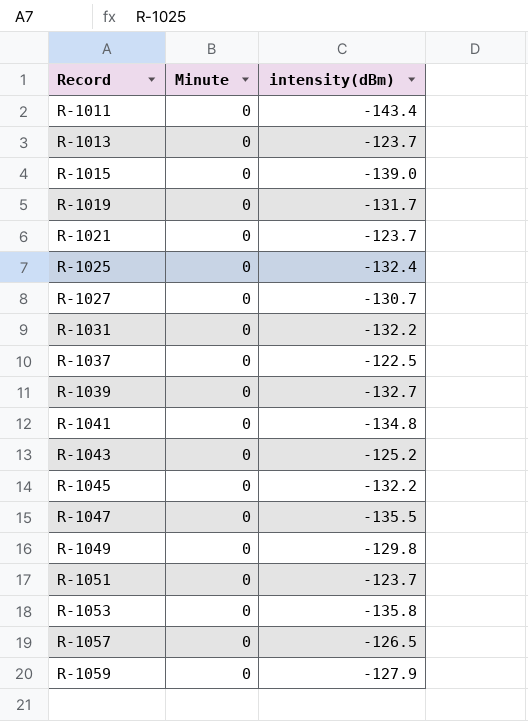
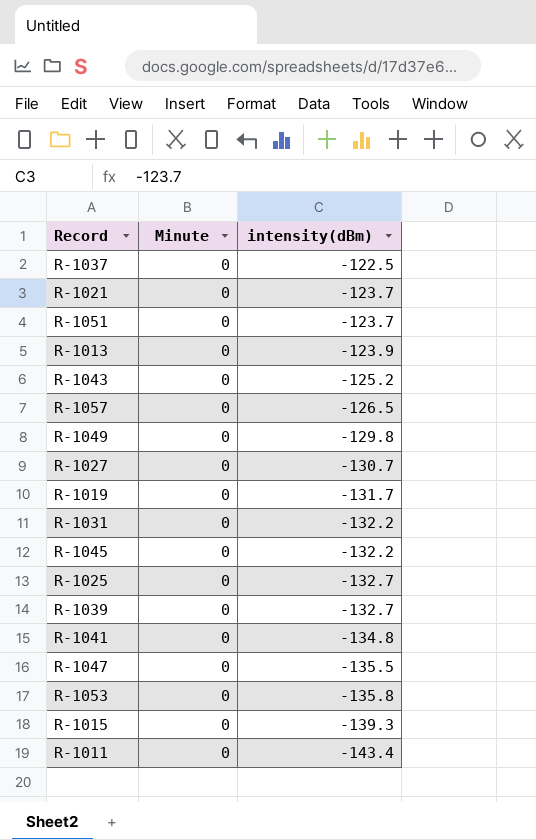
row order: Record ascending -> intensity(dBm) descending
row R-1059: 0 | -127.9 -> none
R-1013 | intensity(dBm): -123.7 -> -123.9
R-1025 | intensity(dBm): -132.4 -> -132.7
R-1015 | intensity(dBm): -139.0 -> -139.3

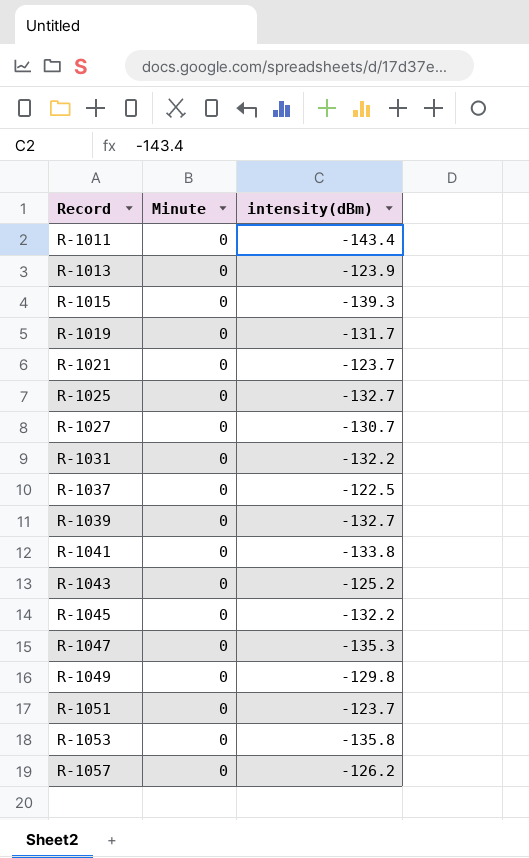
row order: intensity(dBm) descending -> Record ascending
R-1041 | intensity(dBm): -134.8 -> -133.8
R-1047 | intensity(dBm): -135.5 -> -135.3
R-1057 | intensity(dBm): -126.5 -> -126.2

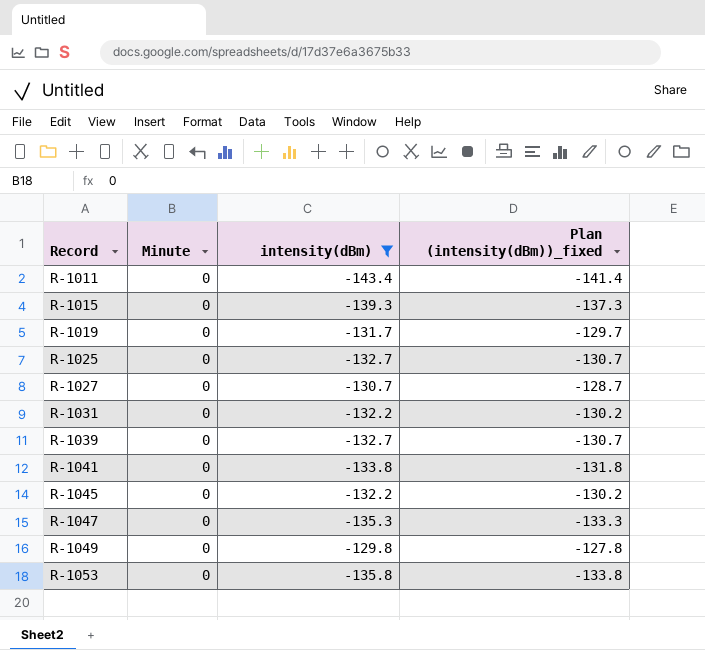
filter: none -> intensity(dBm) <= -129.8
column Plan (intensity(dBm))_fixed | formula: none -> [intensity(dBm)] + 2

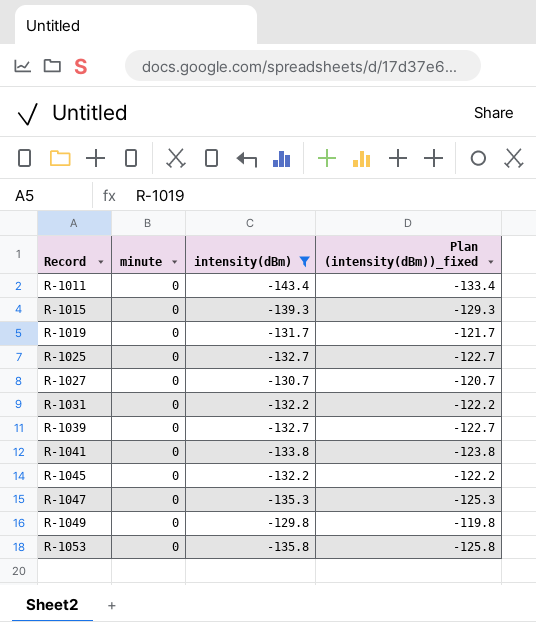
column name: Minute -> minute
column Plan (intensity(dBm))_fixed | formula: [intensity(dBm)] + 2 -> [intensity(dBm)] + 10

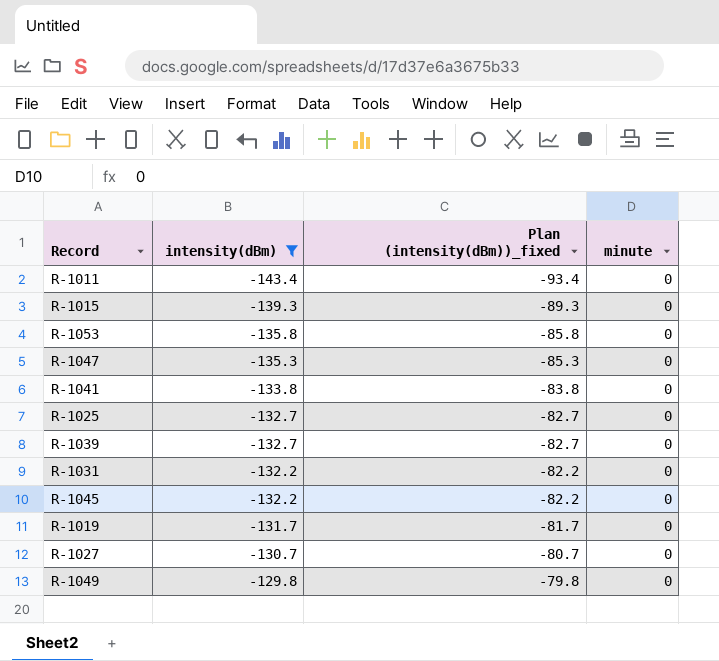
row order: Record ascending -> intensity(dBm) ascending
column Plan (intensity(dBm))_fixed | formula: [intensity(dBm)] + 10 -> [intensity(dBm)] + 50
column minute | position: 2 -> 4

